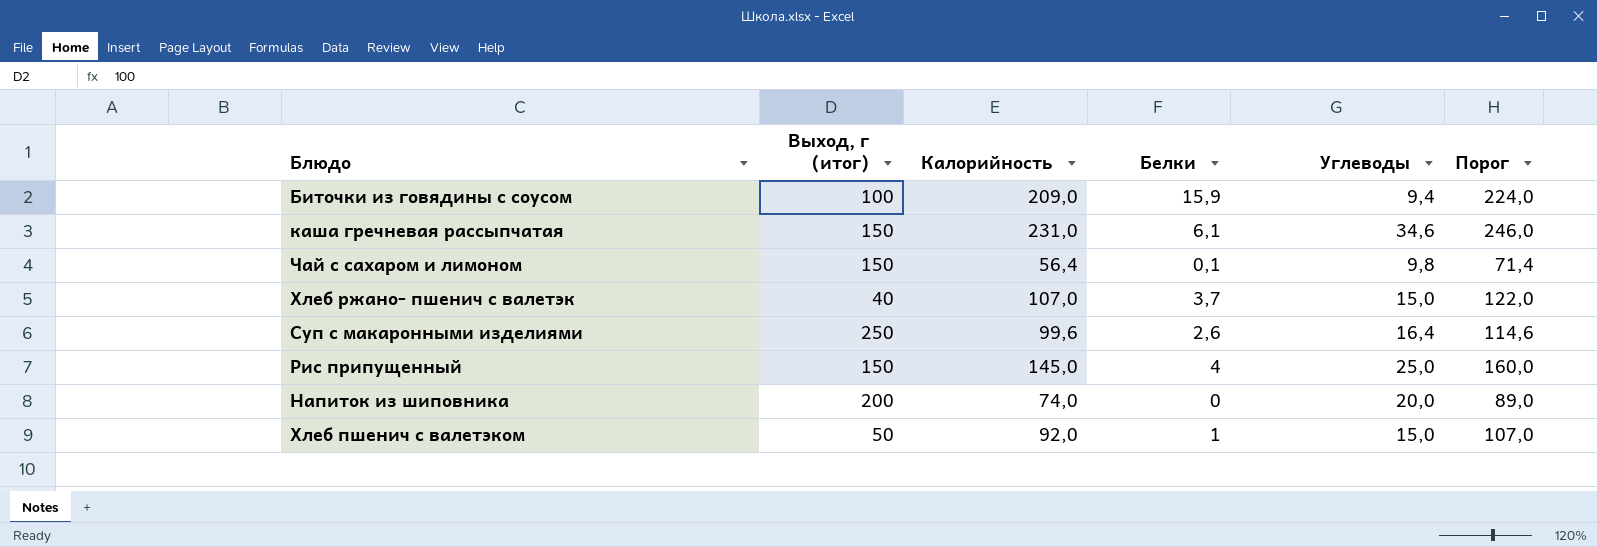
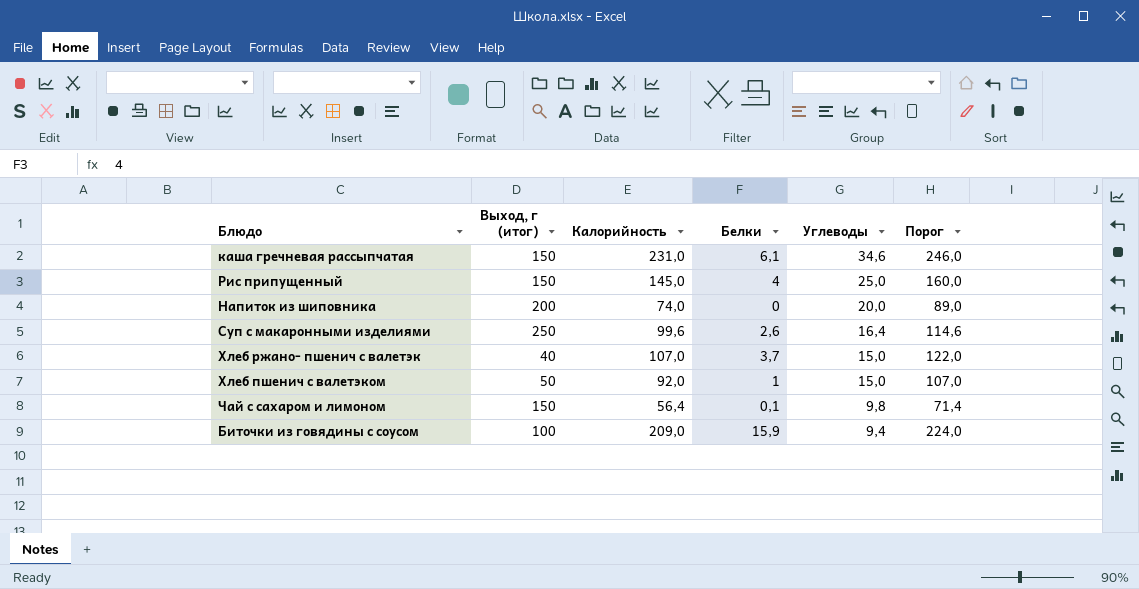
row order: none -> Углеводы descending

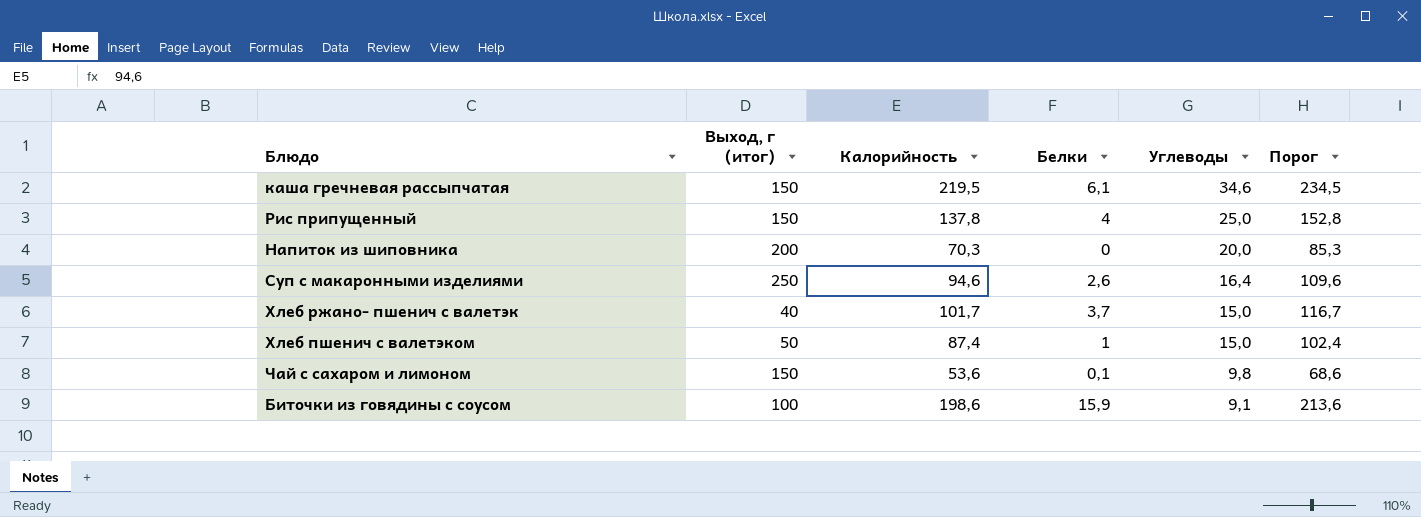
каша гречневая рассыпчатая | Калорийность: 231,0 -> 219,5
каша гречневая рассыпчатая | Порог: 246,0 -> 234,5
Рис припущенный | Калорийность: 145,0 -> 137,8
Рис припущенный | Порог: 160,0 -> 152,8
Напиток из шиповника | Калорийность: 74,0 -> 70,3
Напиток из шиповника | Порог: 89,0 -> 85,3
Суп с макаронными изделиями | Калорийность: 99,6 -> 94,6
Суп с макаронными изделиями | Порог: 114,6 -> 109,6
Хлеб ржано- пшенич с валетэк | Калорийность: 107,0 -> 101,7
Хлеб ржано- пшенич с валетэк | Порог: 122,0 -> 116,7
Хлеб пшенич с валетэком | Калорийность: 92,0 -> 87,4
Хлеб пшенич с валетэком | Порог: 107,0 -> 102,4
Чай с сахаром и лимоном | Калорийность: 56,4 -> 53,6
Чай с сахаром и лимоном | Порог: 71,4 -> 68,6
Биточки из говядины с соусом | Калорийность: 209,0 -> 198,6
Биточки из говядины с соусом | Углеводы: 9,4 -> 9,1
Биточки из говядины с соусом | Порог: 224,0 -> 213,6

